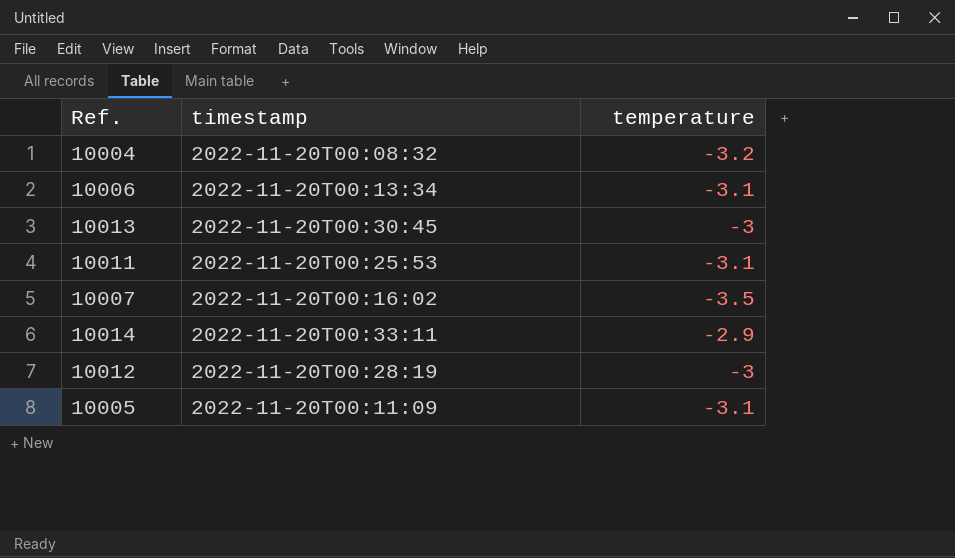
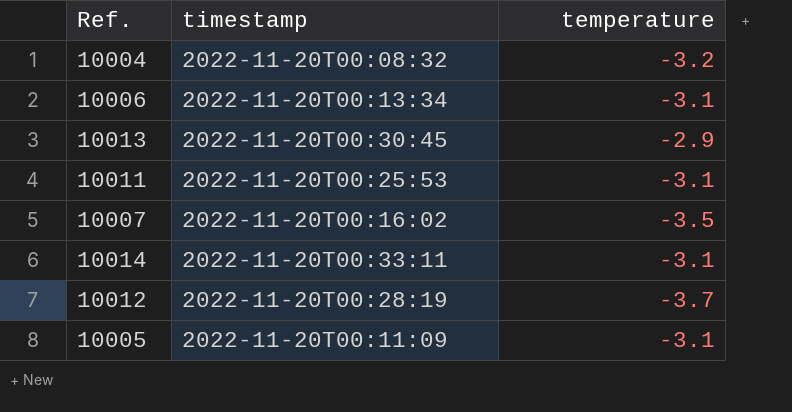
10013 | temperature: -3 -> -2.9
10014 | temperature: -2.9 -> -3.1
10012 | temperature: -3 -> -3.7

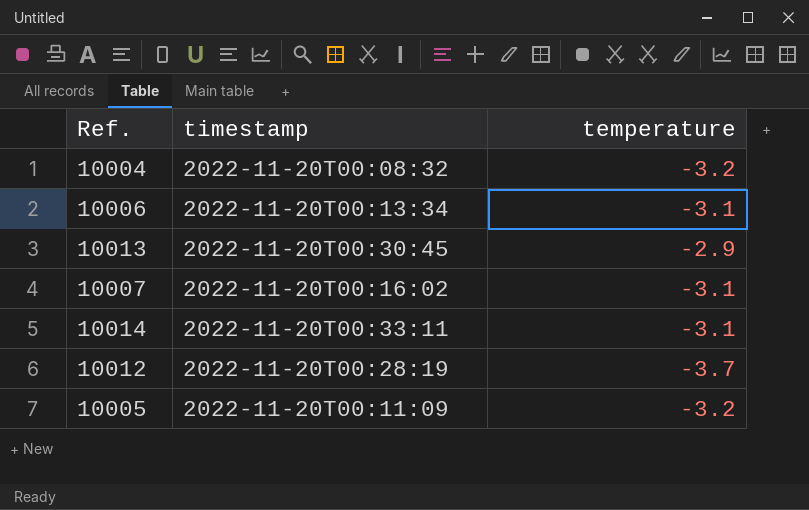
row 10011: 2022-11-20T00:25:53 | -3.1 -> none
10007 | temperature: -3.5 -> -3.1
10005 | temperature: -3.1 -> -3.2

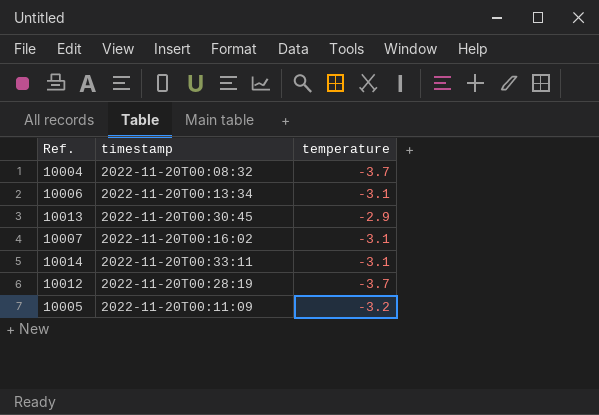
10004 | temperature: -3.2 -> -3.7

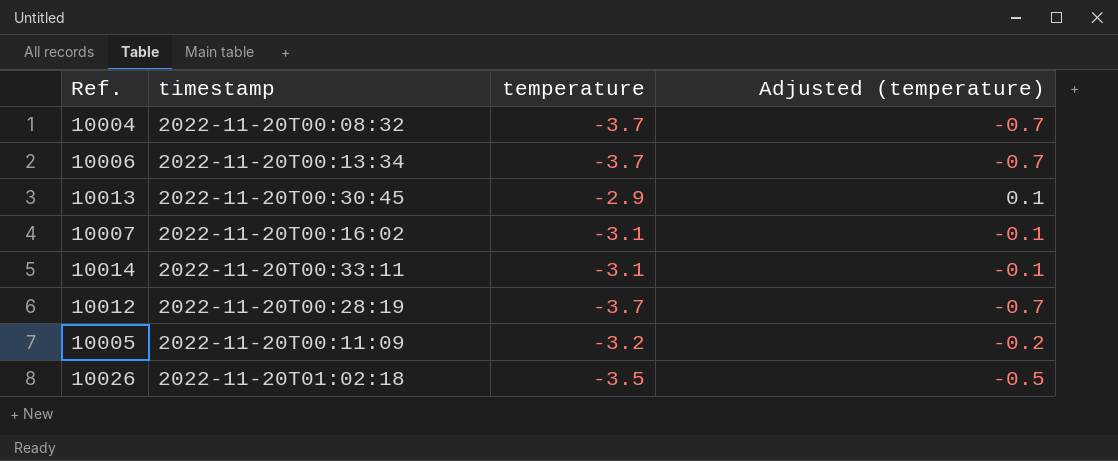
column Adjusted (temperature) | formula: none -> [temperature] + 3
10006 | temperature: -3.1 -> -3.7
row 10026: none -> 2022-11-20T01:02:18 | -3.5 | -0.5

